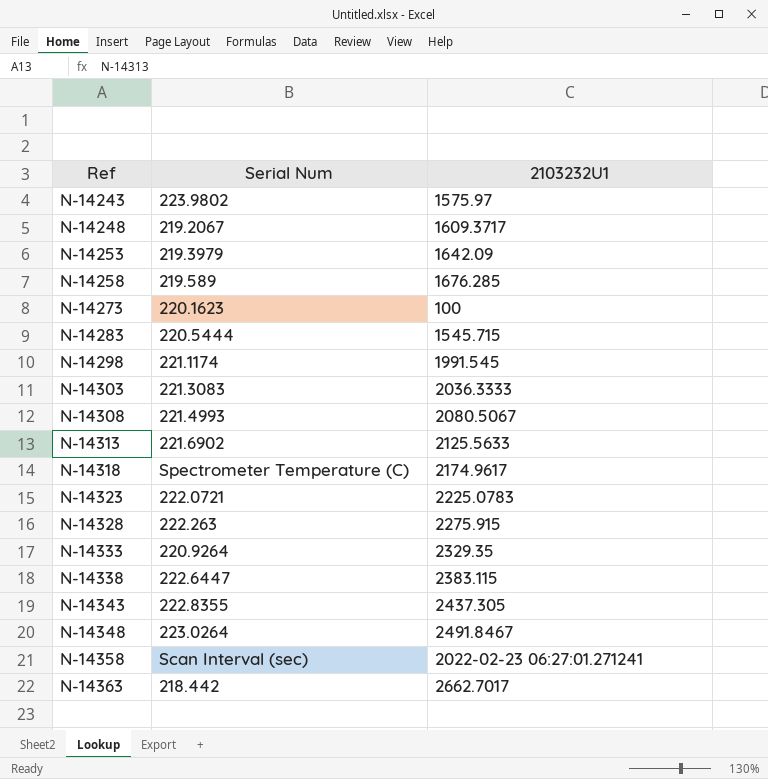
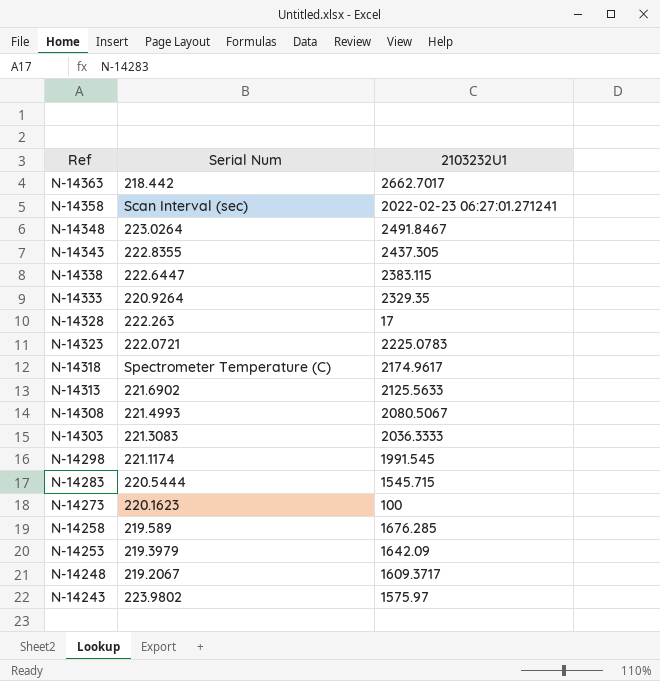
row order: Ref ascending -> Ref descending
N-14328 | 2103232U1: 2275.915 -> 17

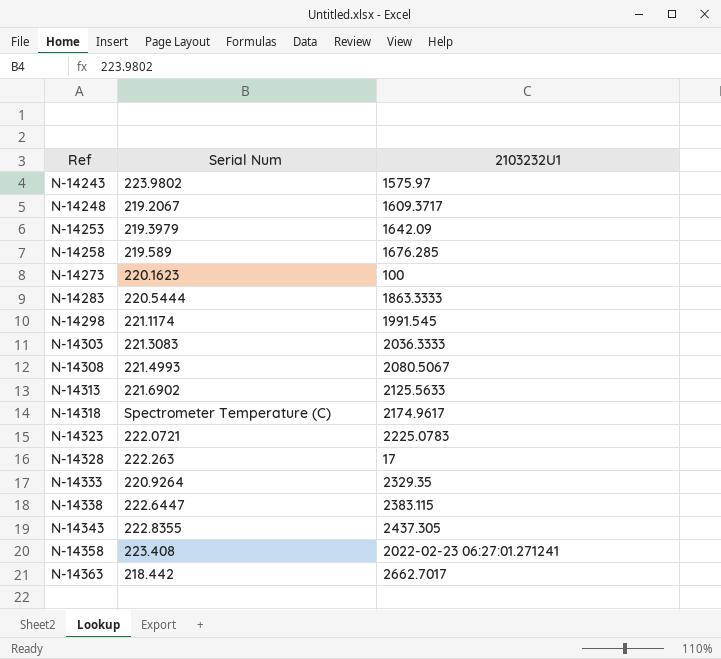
row order: Ref descending -> Ref ascending
row N-14348: 223.0264 | 2491.8467 -> none
N-14283 | 2103232U1: 1545.715 -> 1863.3333
N-14358 | Serial Num: Scan Interval (sec) -> 223.408

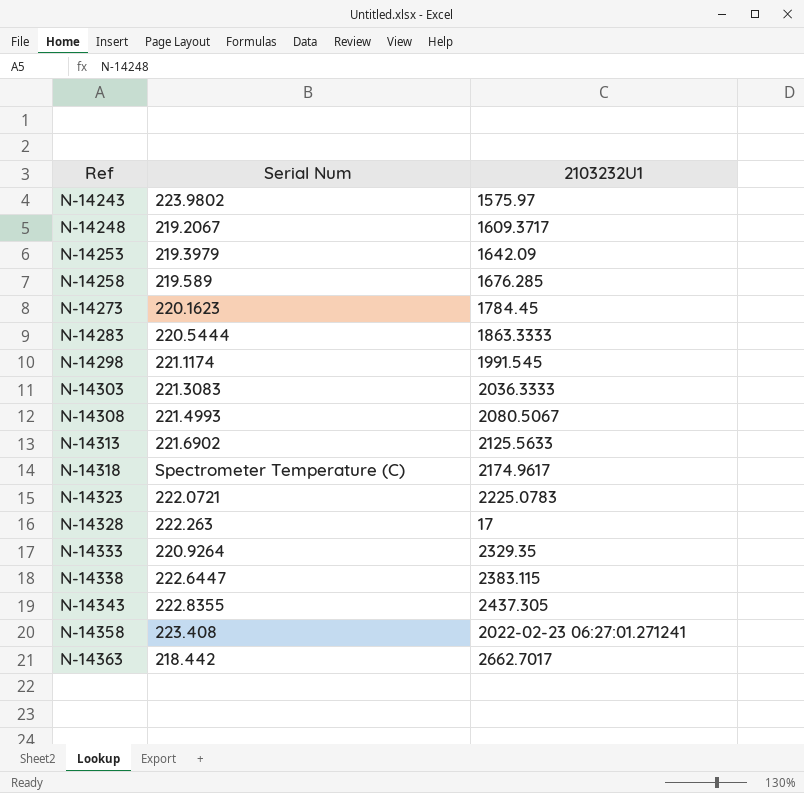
N-14273 | 2103232U1: 100 -> 1784.45

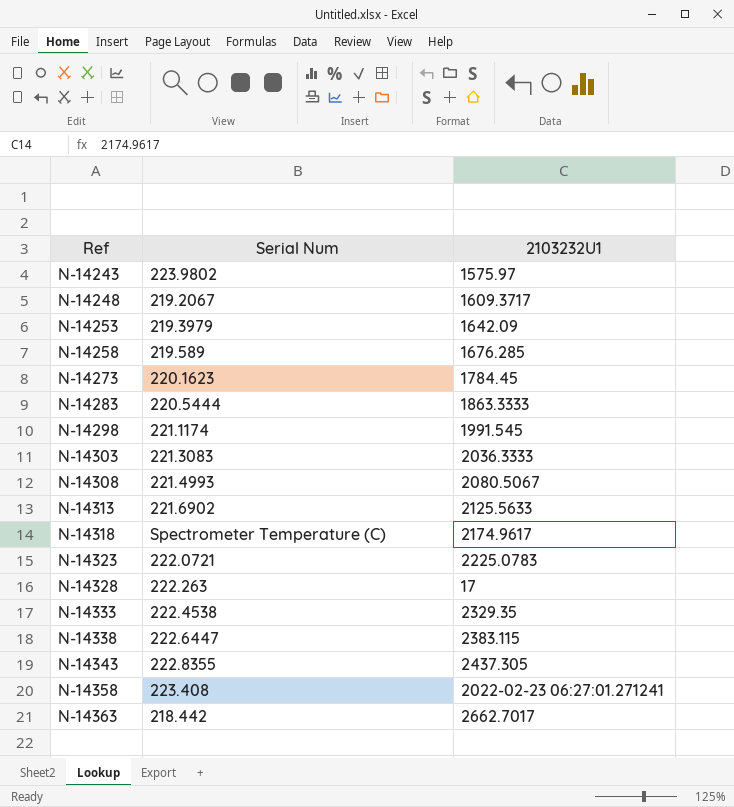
N-14333 | Serial Num: 220.9264 -> 222.4538

